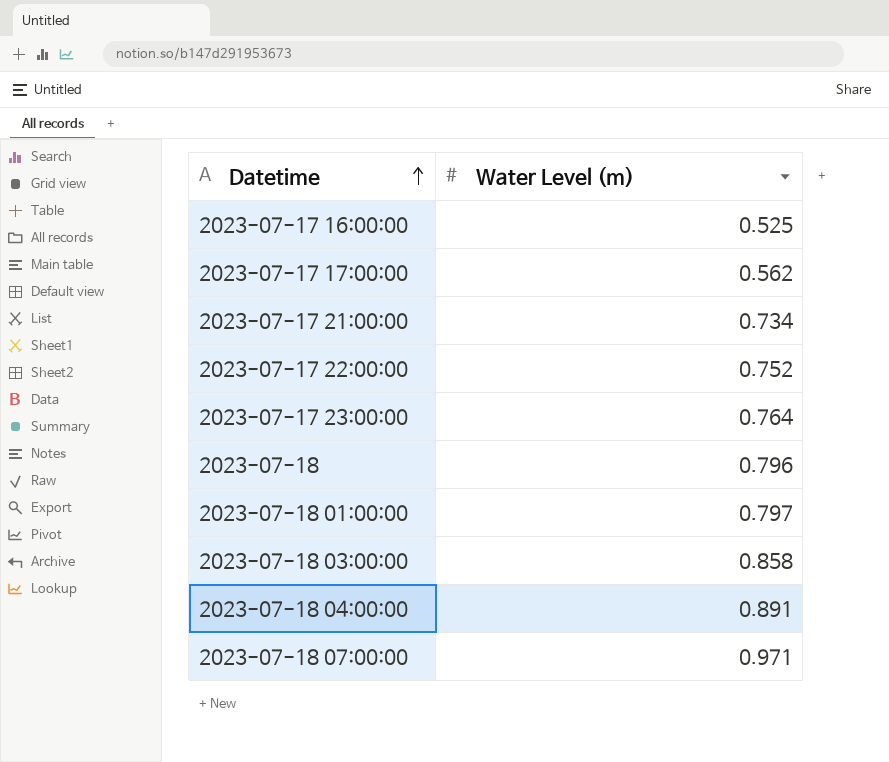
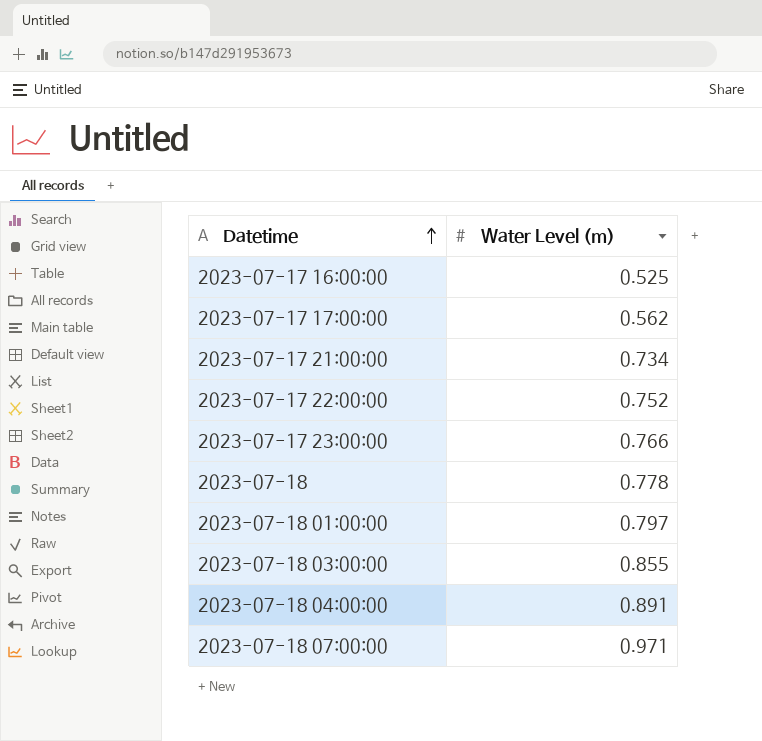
2023-07-17 23:00:00 | Water Level (m): 0.764 -> 0.766
2023-07-18 | Water Level (m): 0.796 -> 0.778
2023-07-18 03:00:00 | Water Level (m): 0.858 -> 0.855

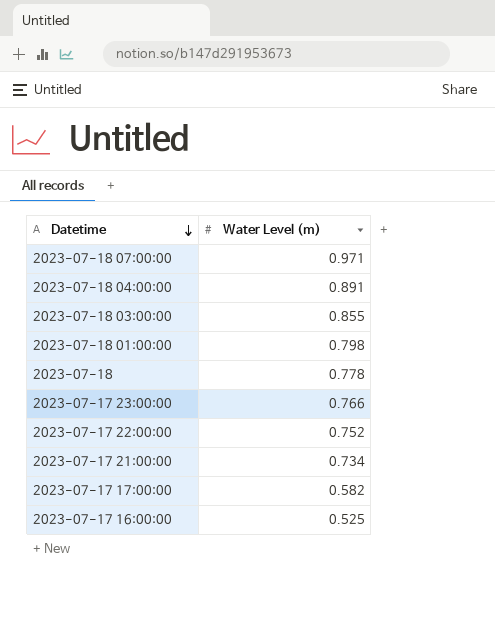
row order: Datetime ascending -> Datetime descending
2023-07-18 01:00:00 | Water Level (m): 0.797 -> 0.798
2023-07-17 17:00:00 | Water Level (m): 0.562 -> 0.582

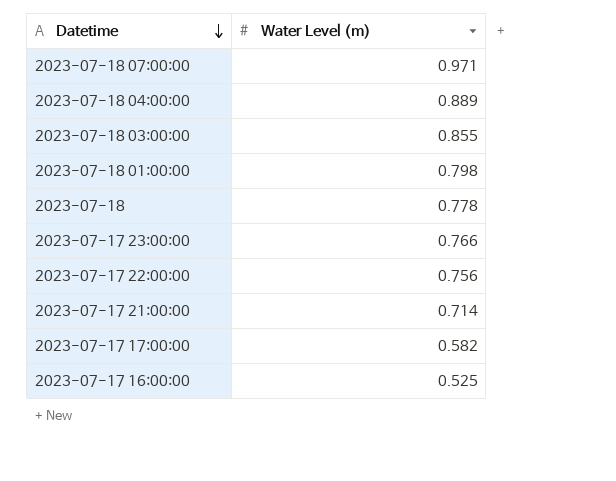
2023-07-18 04:00:00 | Water Level (m): 0.891 -> 0.889
2023-07-17 22:00:00 | Water Level (m): 0.752 -> 0.756
2023-07-17 21:00:00 | Water Level (m): 0.734 -> 0.714

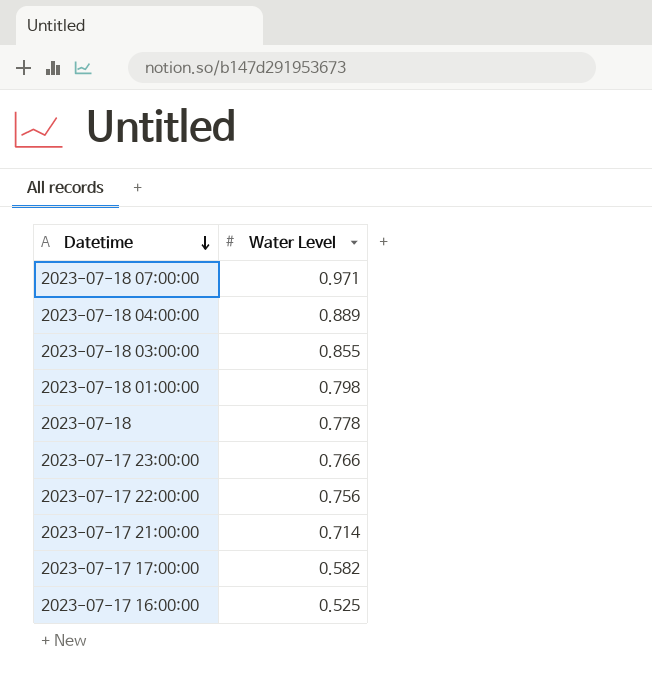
column name: Water Level (m) -> Water Level

